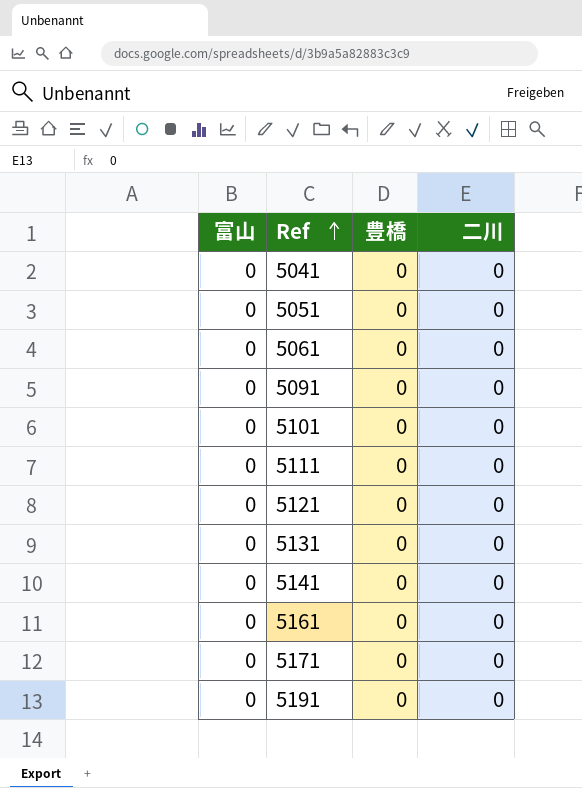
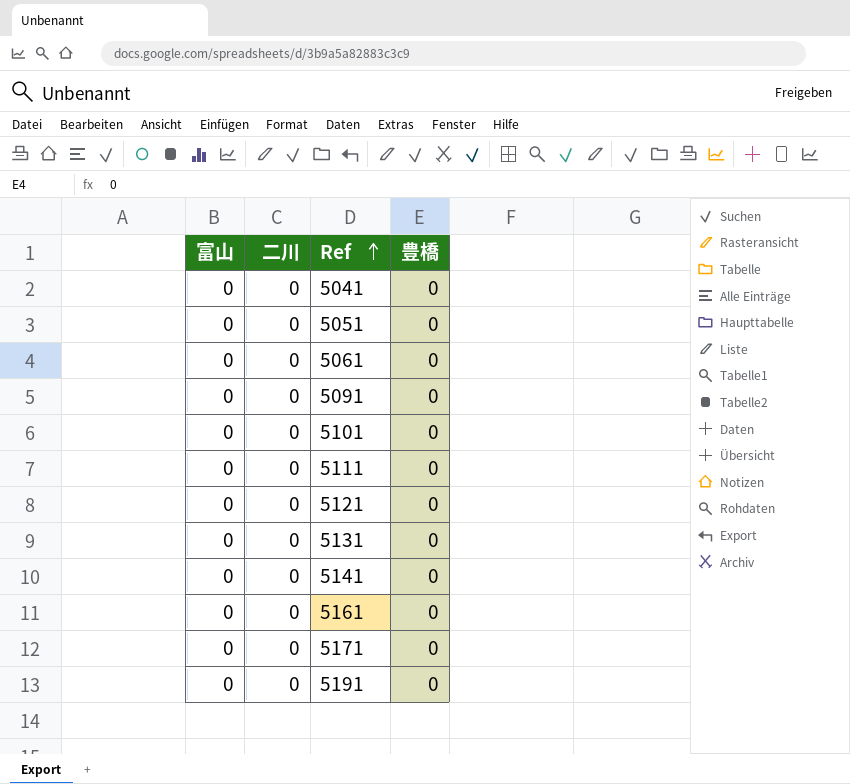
column 二川 | position: 4 -> 2

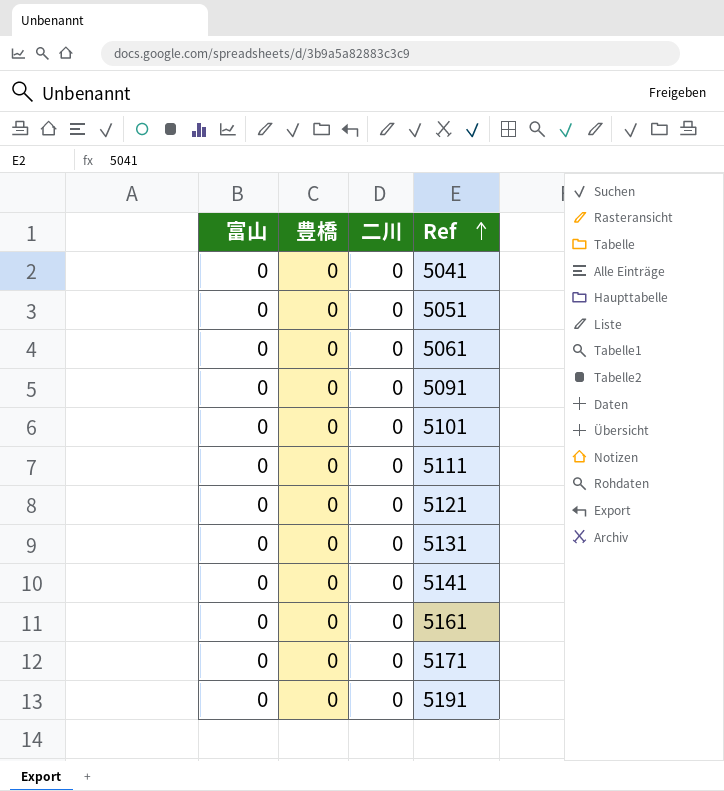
column 豊橋 | position: 4 -> 2

